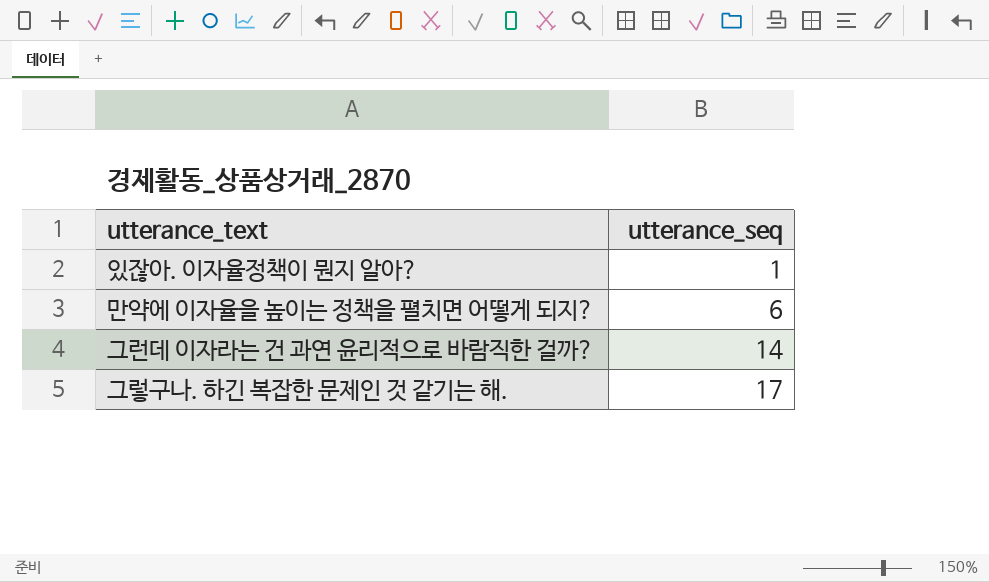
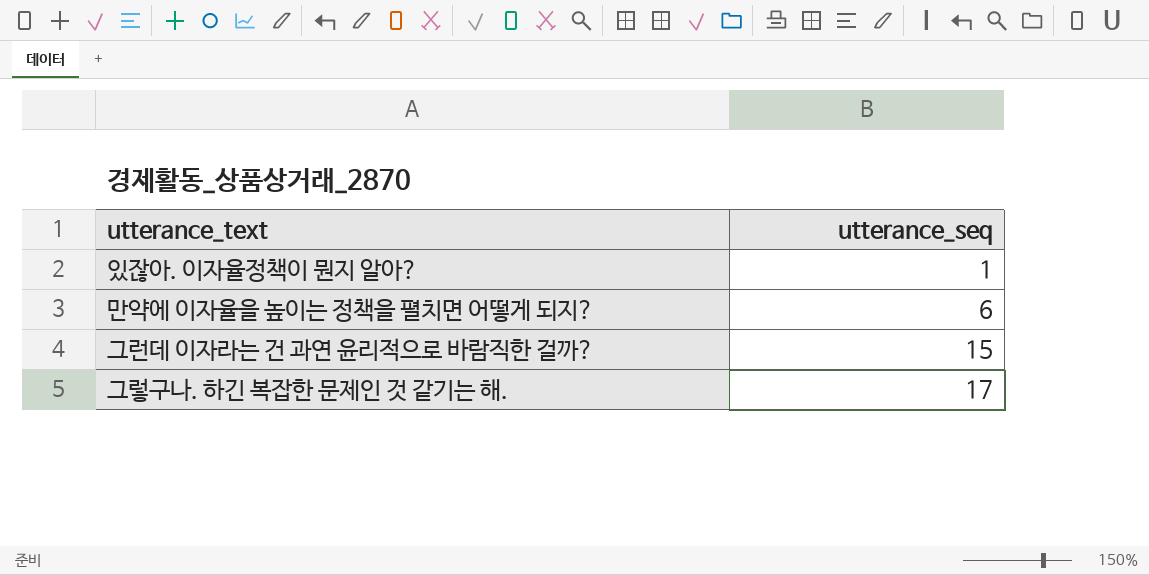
그런데 이자라는 건 과연 윤리적으로 바람직한 걸까? | utterance_seq: 14 -> 15

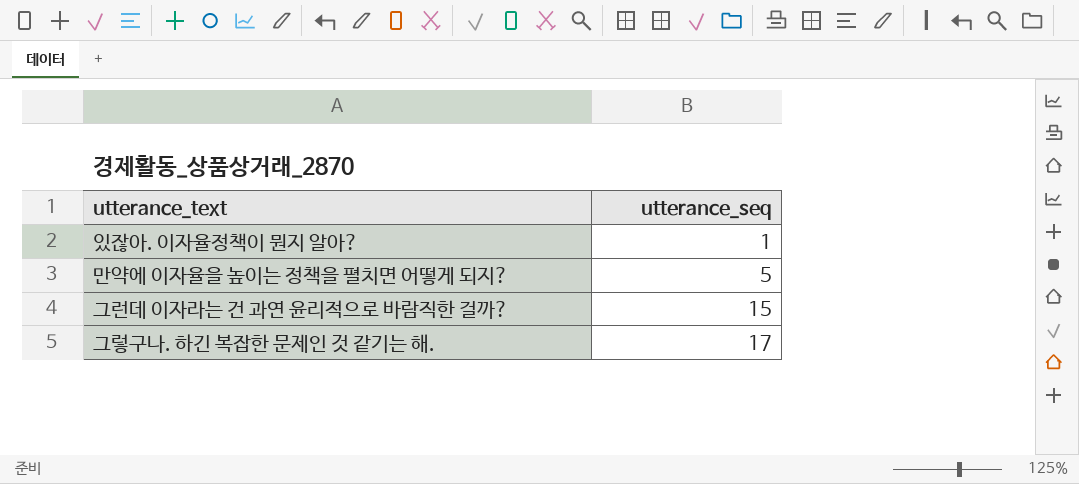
만약에 이자율을 높이는 정책을 펼치면 어떻게 되지? | utterance_seq: 6 -> 5

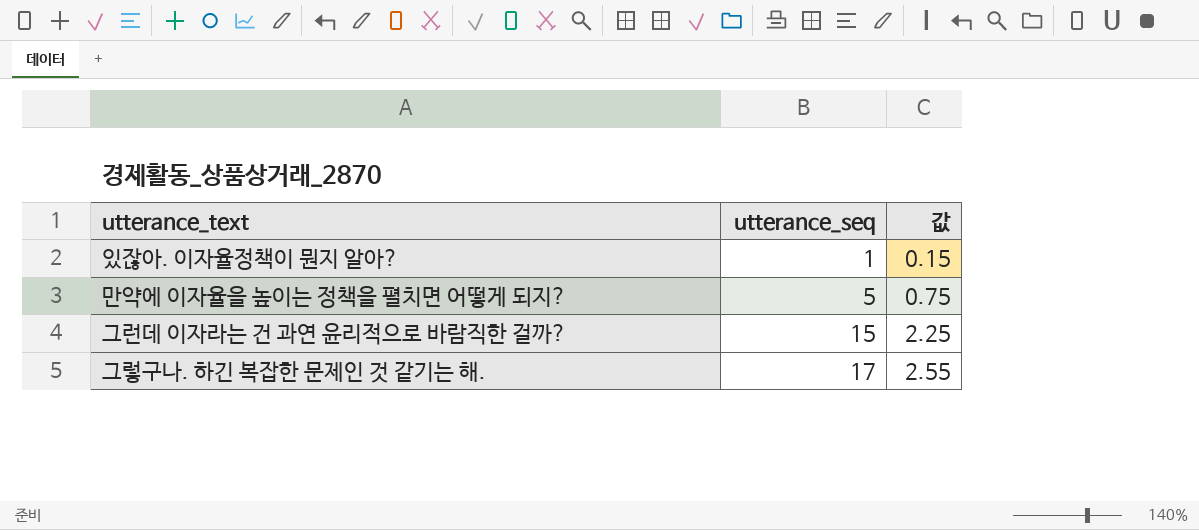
column 값 | formula: none -> [utterance_seq] * 0.15

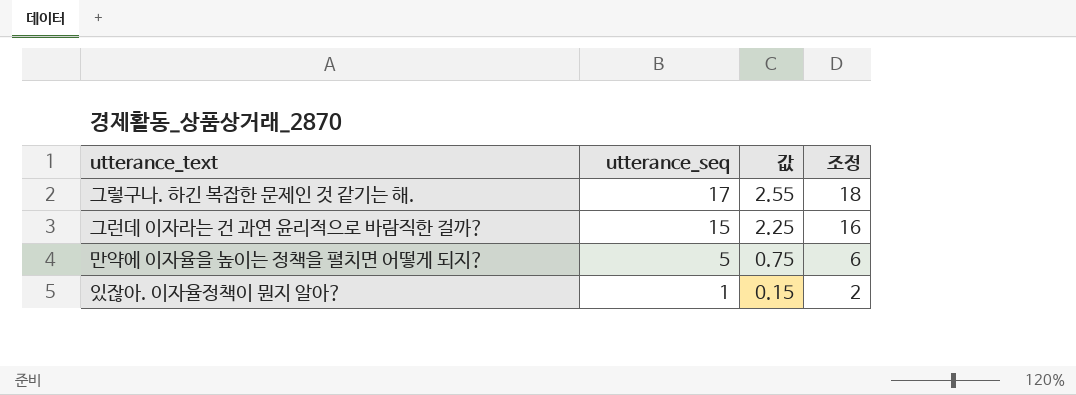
row order: utterance_seq ascending -> utterance_seq descending
column 조정 | formula: none -> [utterance_seq] + 1

